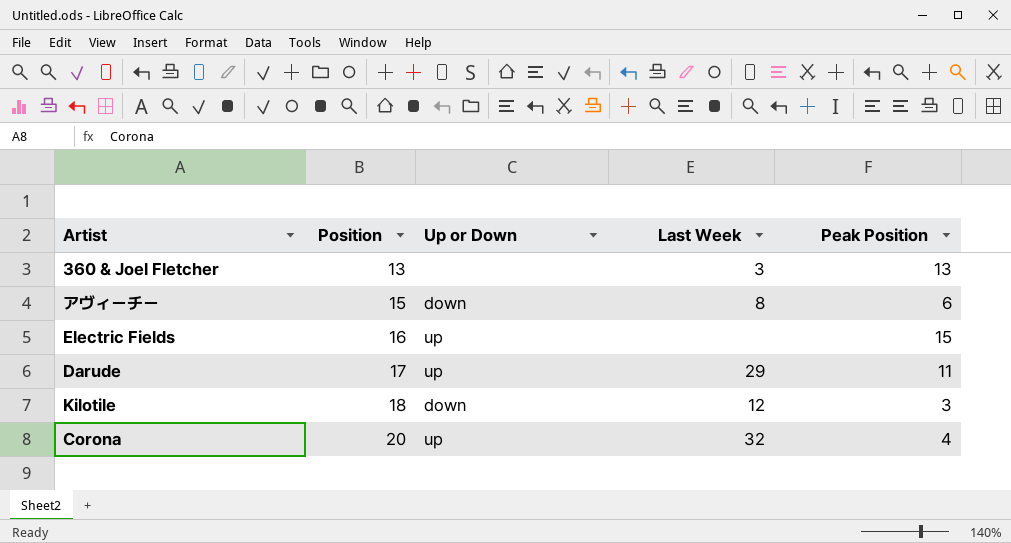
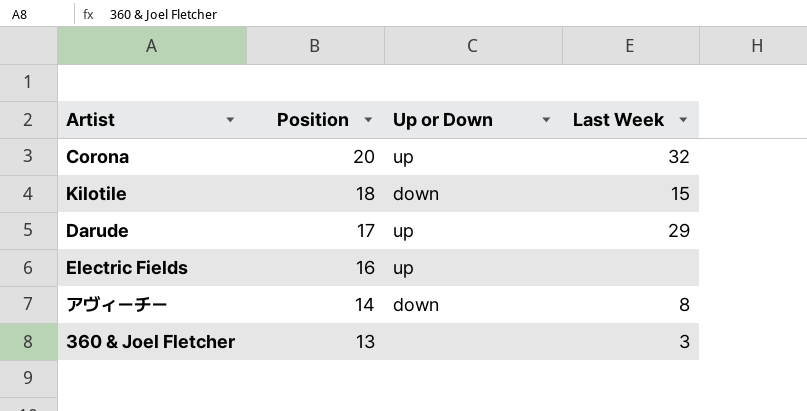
row order: Position ascending -> Position descending
column Peak Position | position: 5 -> none
Kilotile | Last Week: 12 -> 15
アヴィーチー | Position: 15 -> 14

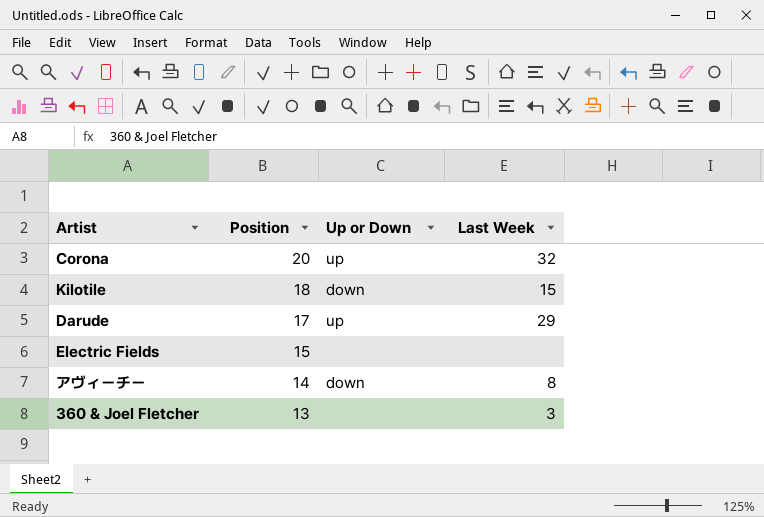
Electric Fields | Position: 16 -> 15
Electric Fields | Up or Down: up -> none

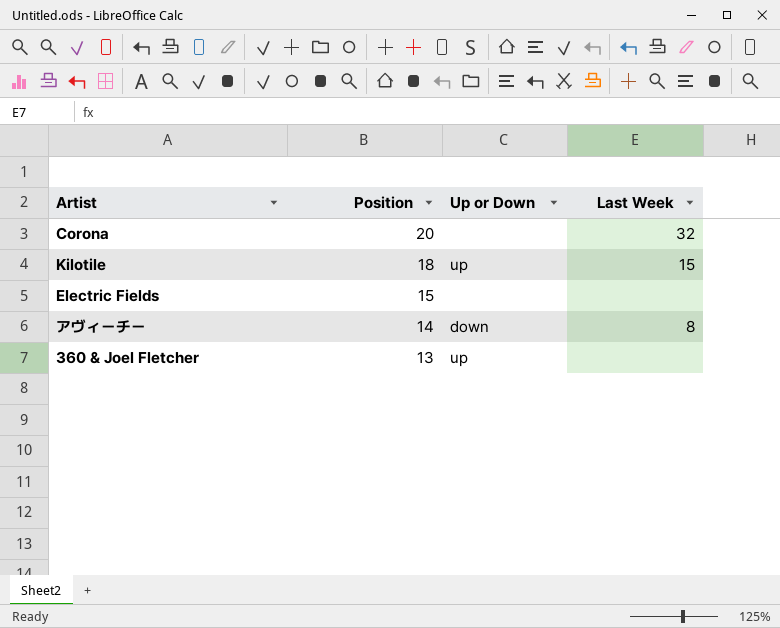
row Darude: 17 | up | 29 -> none
Corona | Up or Down: up -> none
Kilotile | Up or Down: down -> up
360 & Joel Fletcher | Up or Down: none -> up
360 & Joel Fletcher | Last Week: 3 -> none

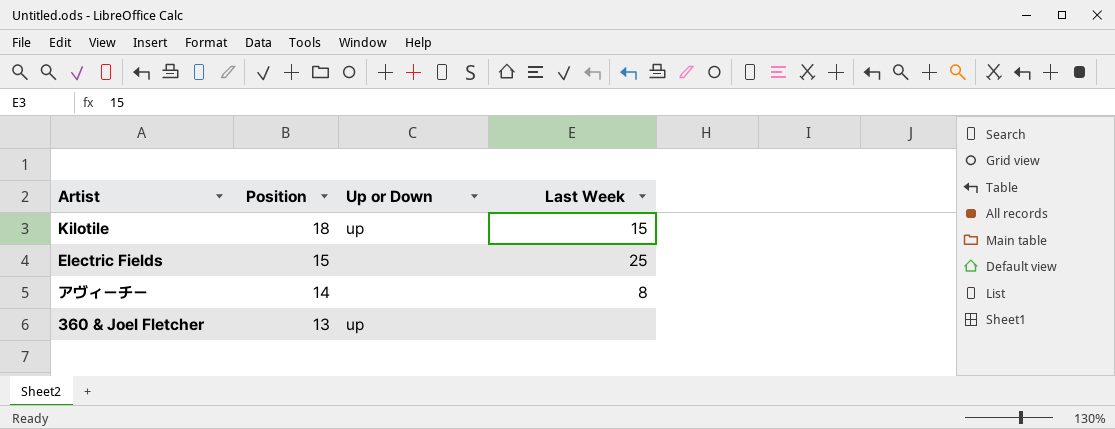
row Corona: 20 | none | 32 -> none
Electric Fields | Last Week: none -> 25
アヴィーチー | Up or Down: down -> none

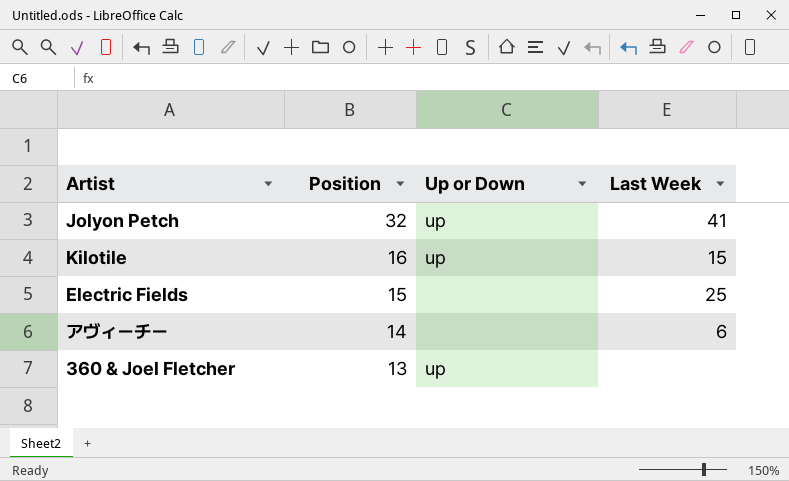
row Jolyon Petch: none -> 32 | up | 41
Kilotile | Position: 18 -> 16
アヴィーチー | Last Week: 8 -> 6

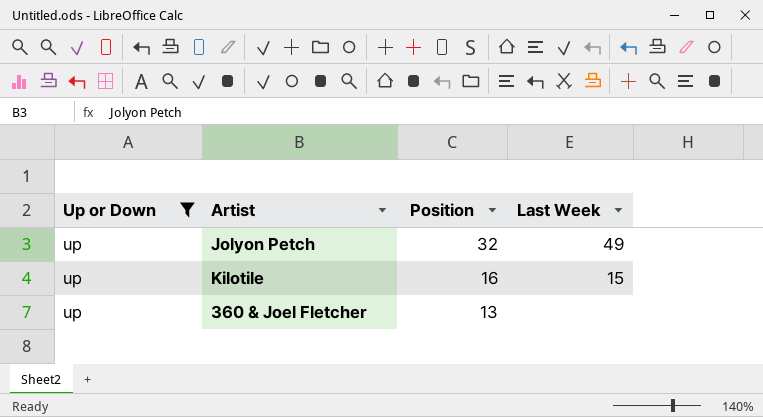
filter: none -> Up or Down = up
column Up or Down | position: 3 -> 1
Jolyon Petch | Last Week: 41 -> 49

